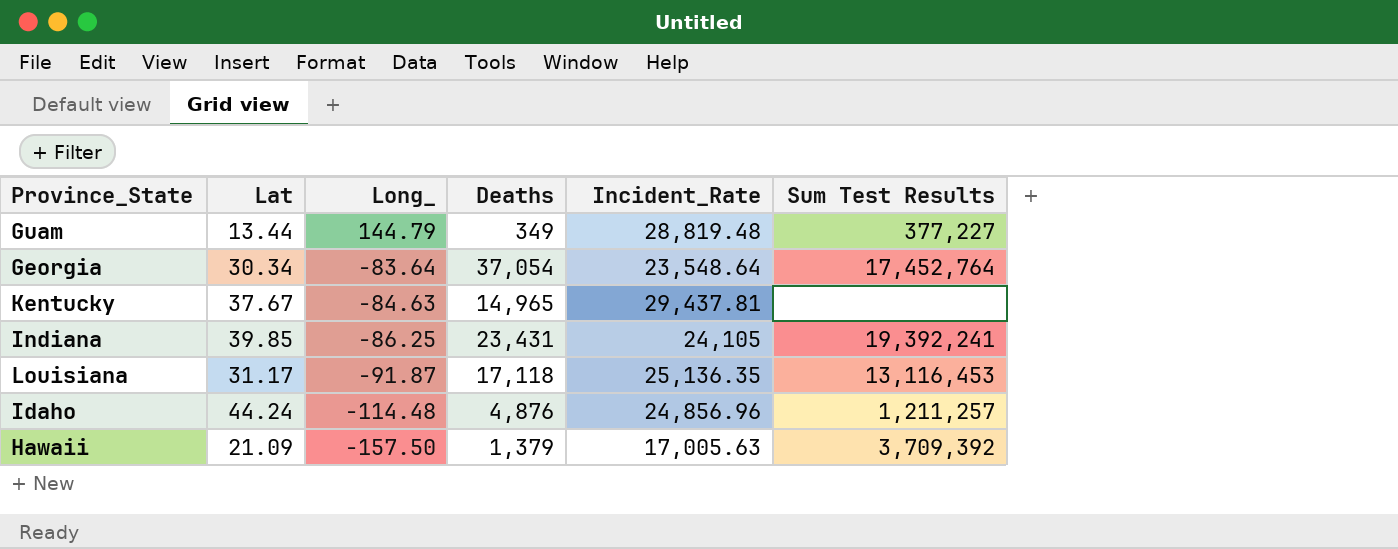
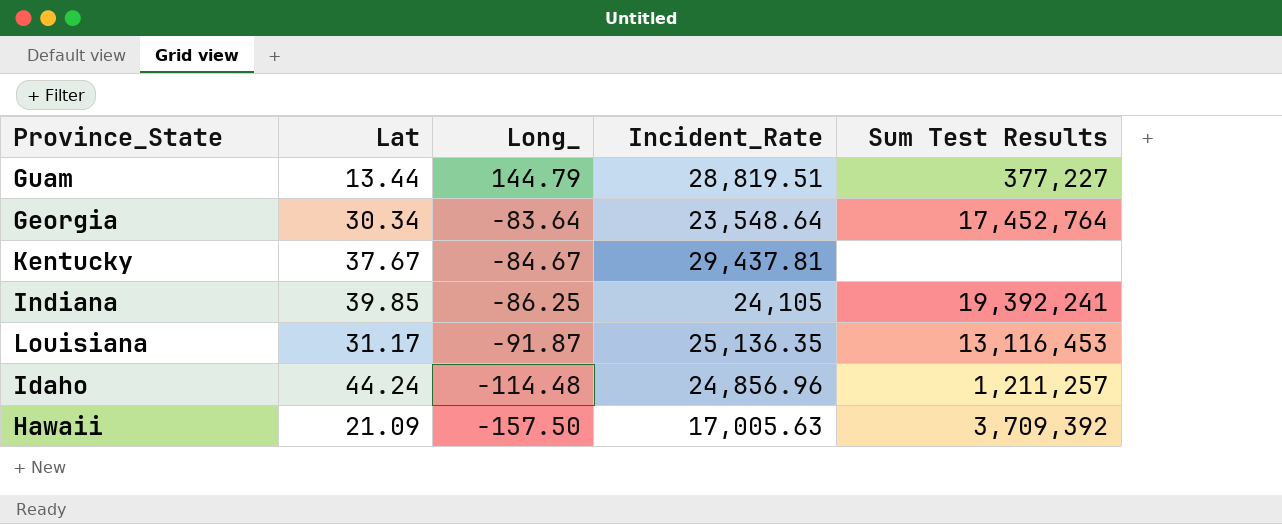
column Deaths | position: 4 -> none
Guam | Incident_Rate: 28,819.48 -> 28,819.51
Kentucky | Long_: -84.63 -> -84.67

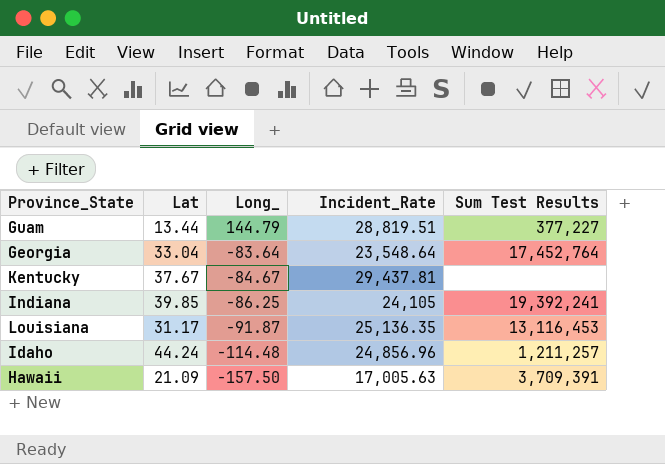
Georgia | Lat: 30.34 -> 33.04
Hawaii | Sum Test Results: 3,709,392 -> 3,709,391

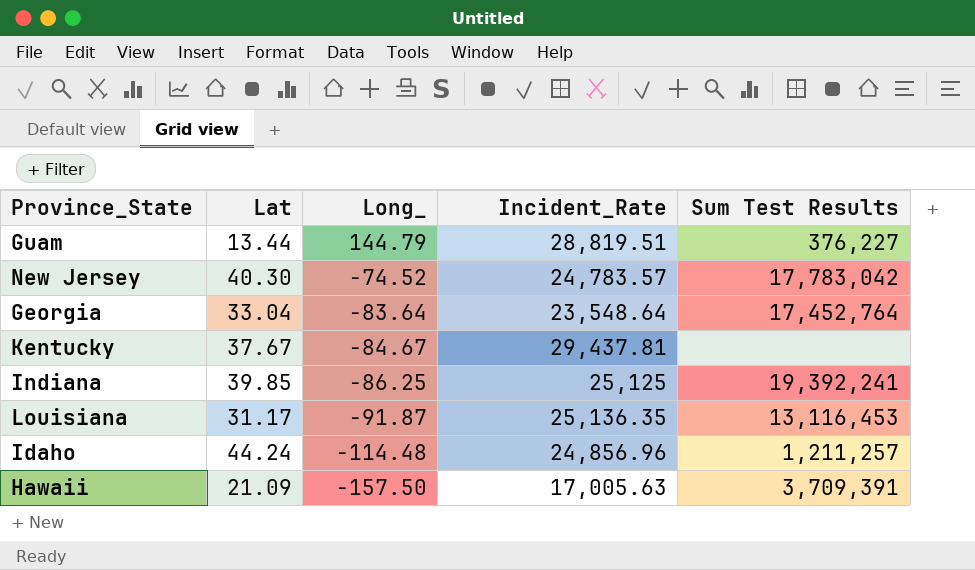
Guam | Sum Test Results: 377,227 -> 376,227
row New Jersey: none -> 40.30 | -74.52 | 24,783.57 | 17,783,042
Indiana | Incident_Rate: 24,105 -> 25,125

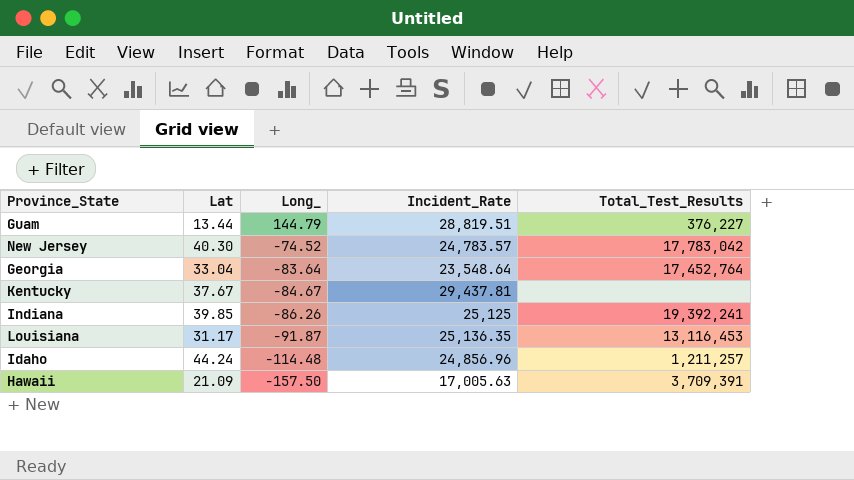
column name: Sum Test Results -> Total_Test_Results
Indiana | Long_: -86.25 -> -86.26

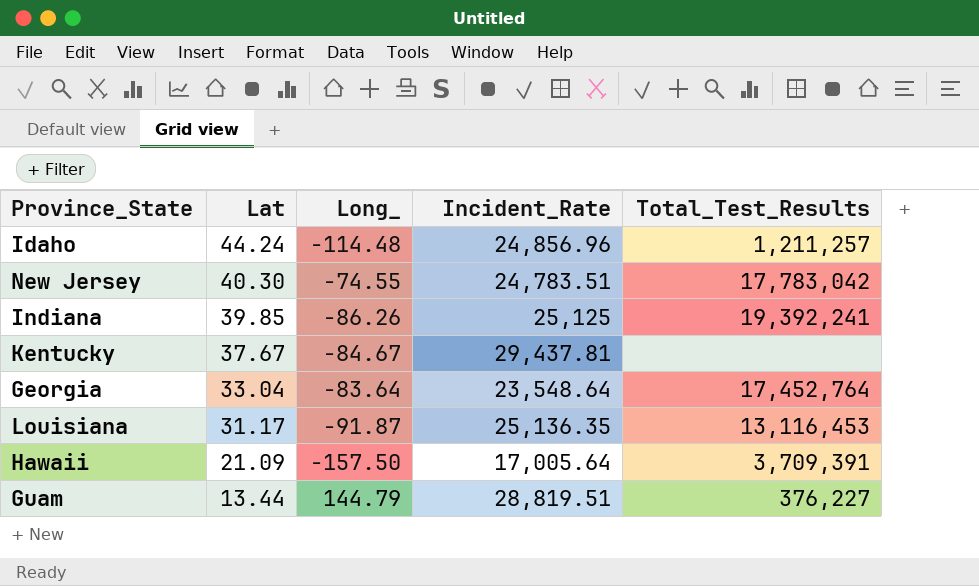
row order: Long_ descending -> Lat descending
New Jersey | Long_: -74.52 -> -74.55
New Jersey | Incident_Rate: 24,783.57 -> 24,783.51
Hawaii | Incident_Rate: 17,005.63 -> 17,005.64

